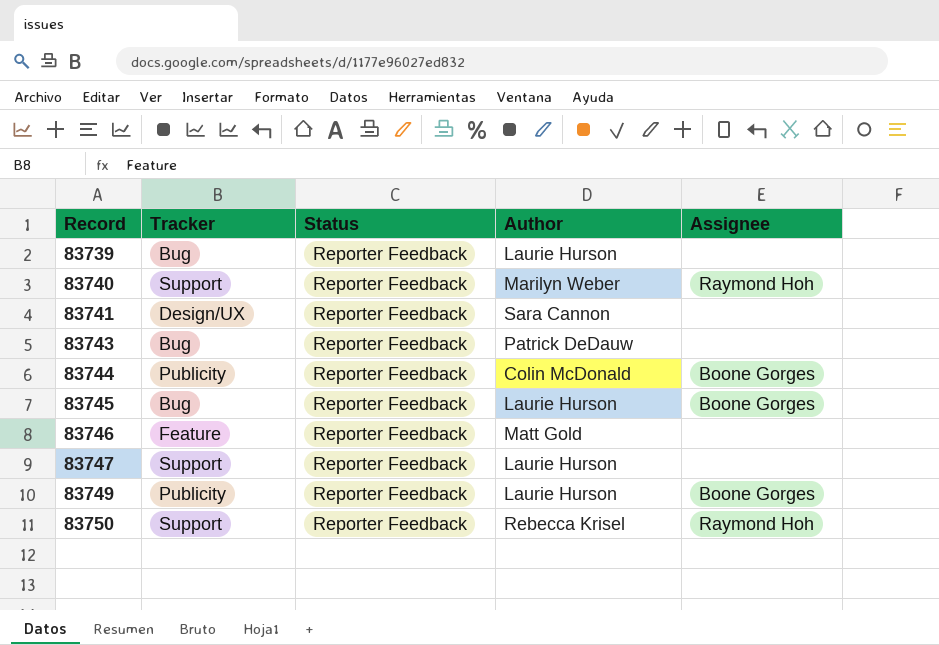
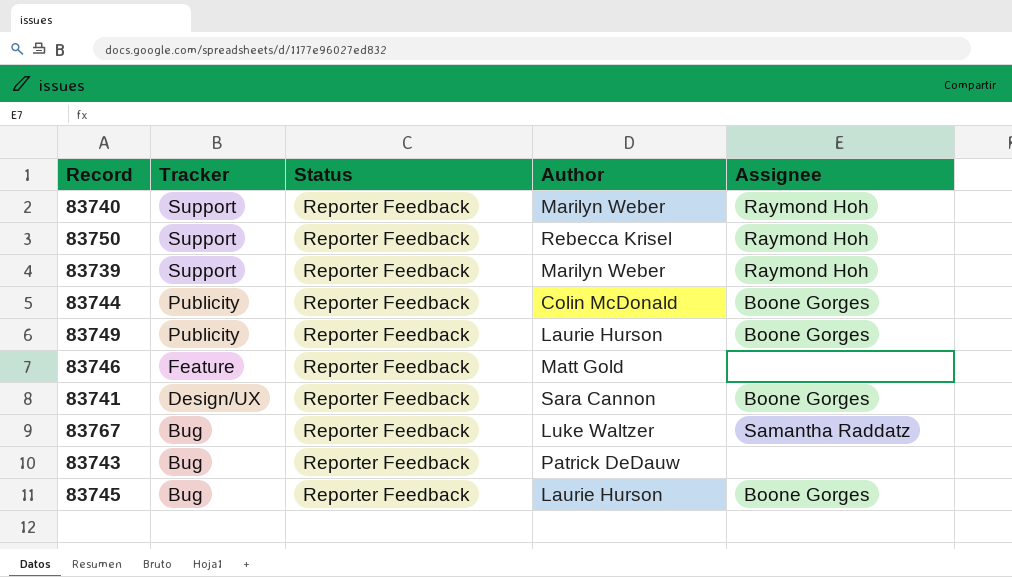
row order: Record ascending -> Tracker descending
row 83747: Support | Reporter Feedback | Laurie Hurson | none -> none
83739 | Tracker: Bug -> Support
83739 | Author: Laurie Hurson -> Marilyn Weber
83739 | Assignee: none -> Raymond Hoh
83741 | Assignee: none -> Boone Gorges
row 83767: none -> Bug | Reporter Feedback | Luke Waltzer | Samantha Raddatz

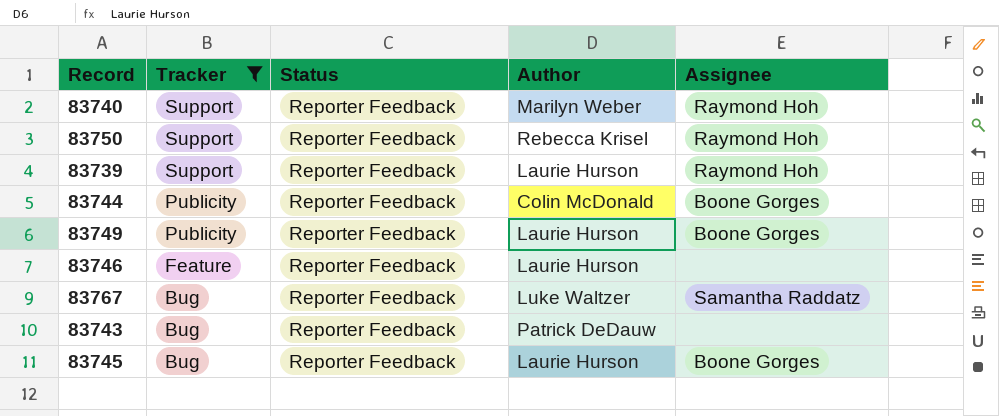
filter: none -> Tracker != Design/UX
83739 | Author: Marilyn Weber -> Laurie Hurson
83746 | Author: Matt Gold -> Laurie Hurson

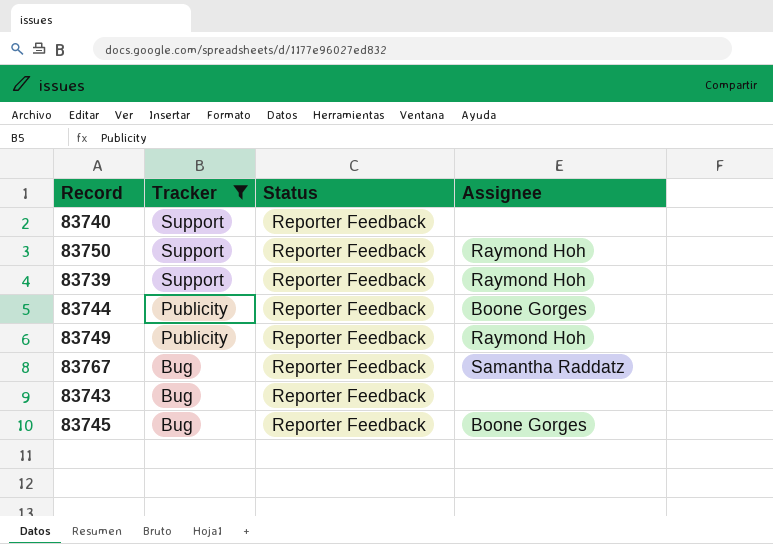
column Author | position: 4 -> none
row 83746: Feature | Reporter Feedback | Laurie Hurson | none -> none
83740 | Assignee: Raymond Hoh -> none
83749 | Assignee: Boone Gorges -> Raymond Hoh

